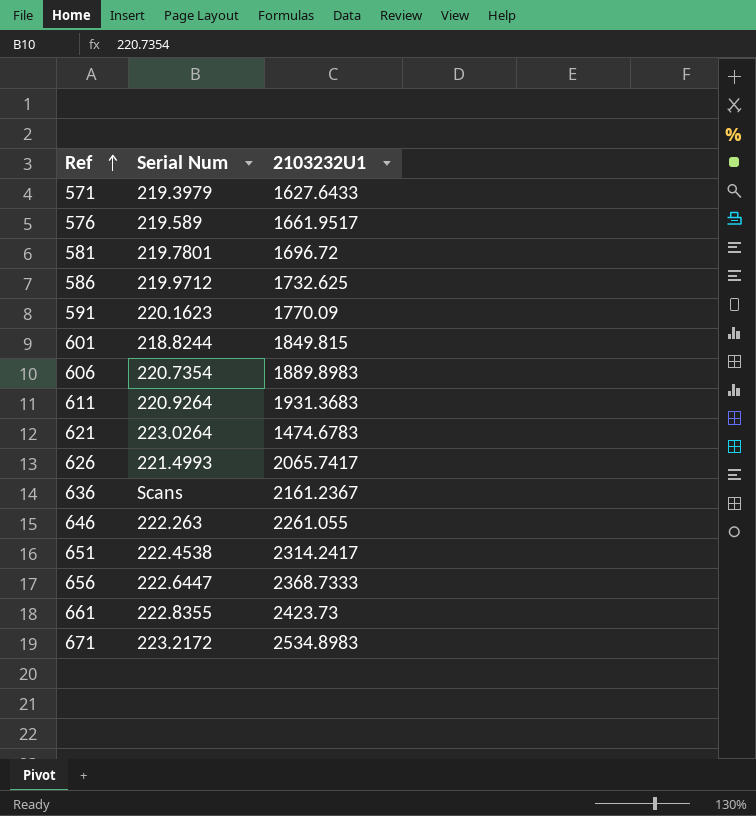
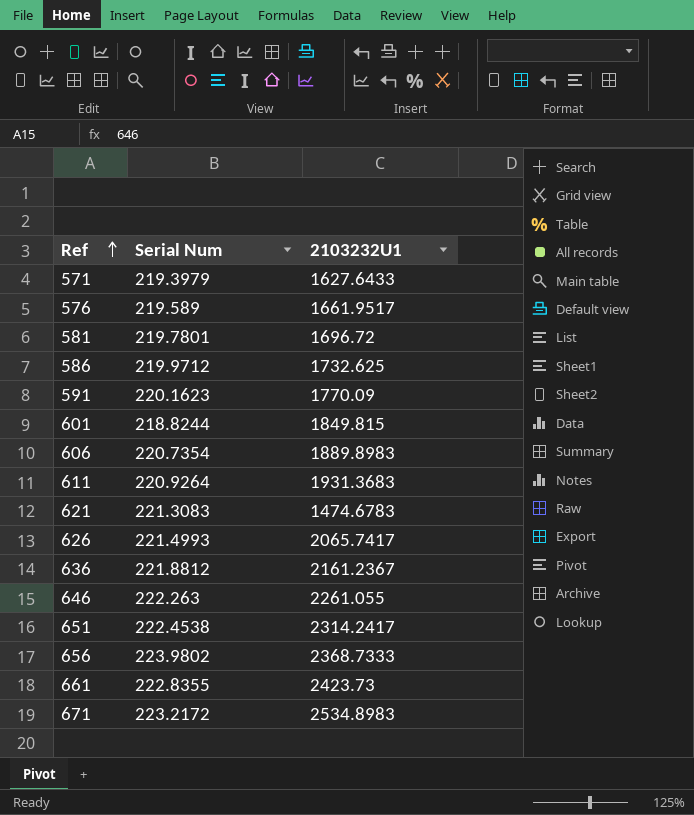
621 | Serial Num: 223.0264 -> 221.3083
636 | Serial Num: Scans -> 221.8812
656 | Serial Num: 222.6447 -> 223.9802

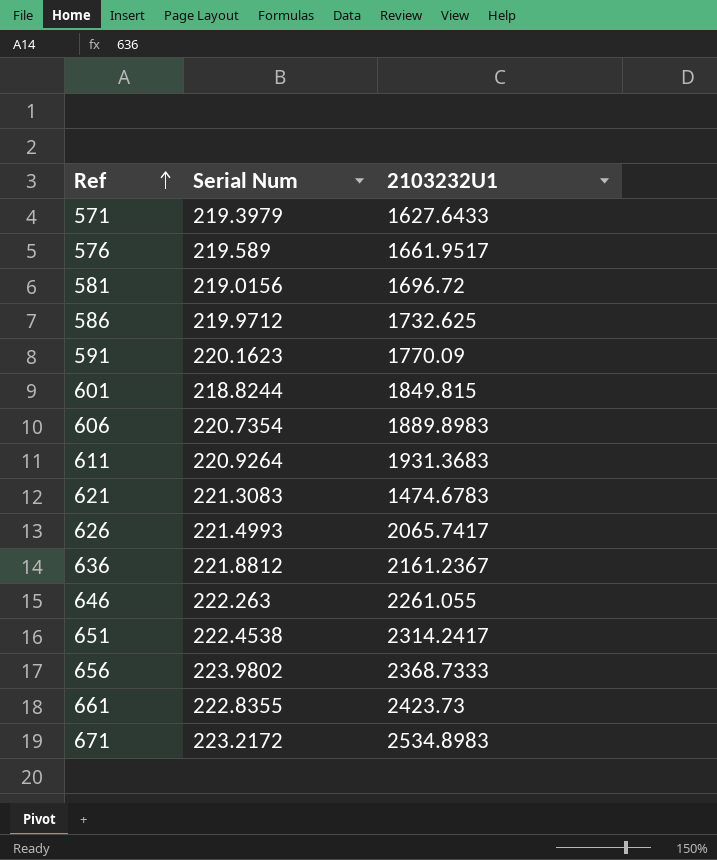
581 | Serial Num: 219.7801 -> 219.0156

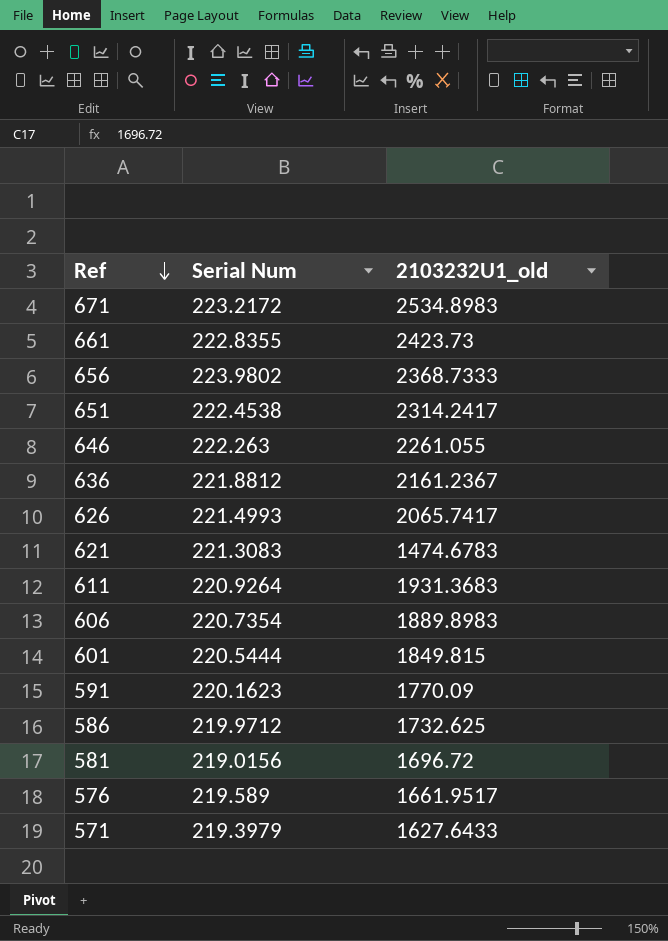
row order: Ref ascending -> Ref descending
column name: 2103232U1 -> 2103232U1_old
601 | Serial Num: 218.8244 -> 220.5444

